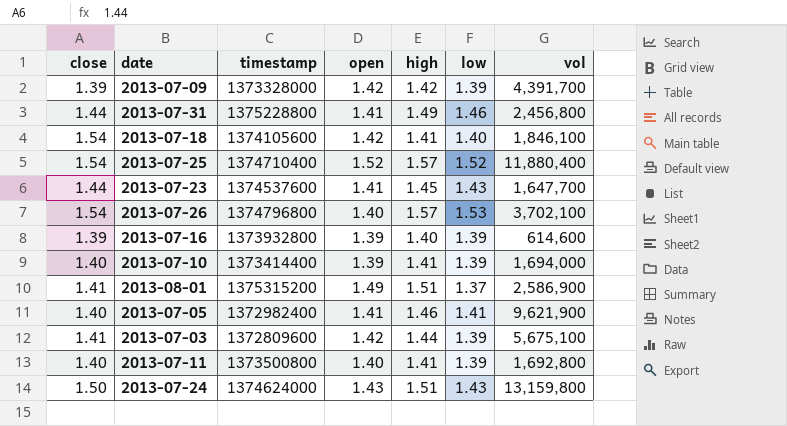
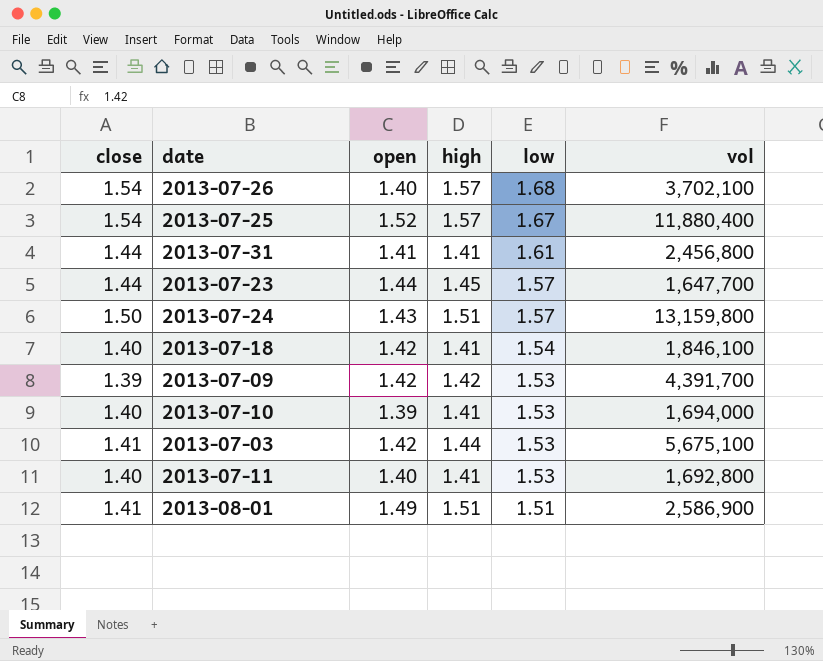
row order: none -> low descending
column timestamp | position: 3 -> none
row 2013-07-16: 1.39 | 1373932800 | 1.39 | 1.40 | 1.39 | 614,600 -> none
row 2013-07-05: 1.40 | 1372982400 | 1.41 | 1.46 | 1.41 | 9,621,900 -> none
2013-07-26 | low: 1.53 -> 1.68
2013-07-25 | low: 1.52 -> 1.67
2013-07-31 | high: 1.49 -> 1.41
2013-07-31 | low: 1.46 -> 1.61
2013-07-23 | open: 1.41 -> 1.44
2013-07-23 | low: 1.43 -> 1.57
2013-07-24 | low: 1.43 -> 1.57
2013-07-18 | close: 1.54 -> 1.40
2013-07-18 | low: 1.40 -> 1.54
2013-07-09 | low: 1.39 -> 1.53
2013-07-10 | low: 1.39 -> 1.53
2013-07-03 | low: 1.39 -> 1.53
2013-07-11 | low: 1.39 -> 1.53
2013-08-01 | low: 1.37 -> 1.51

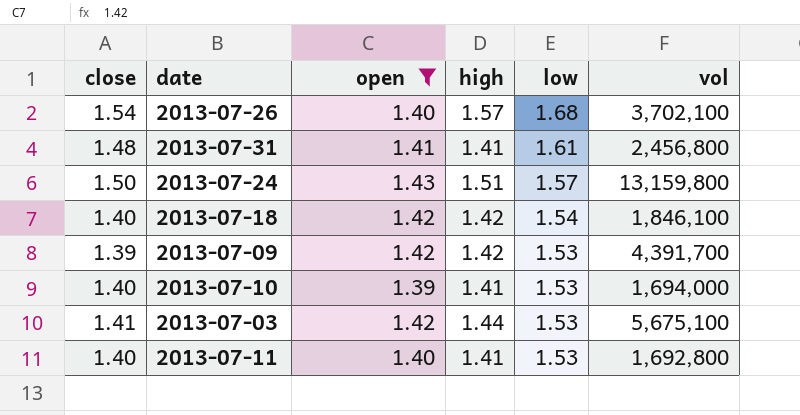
filter: none -> open <= 1.43
2013-07-31 | close: 1.44 -> 1.48
2013-07-18 | high: 1.41 -> 1.42

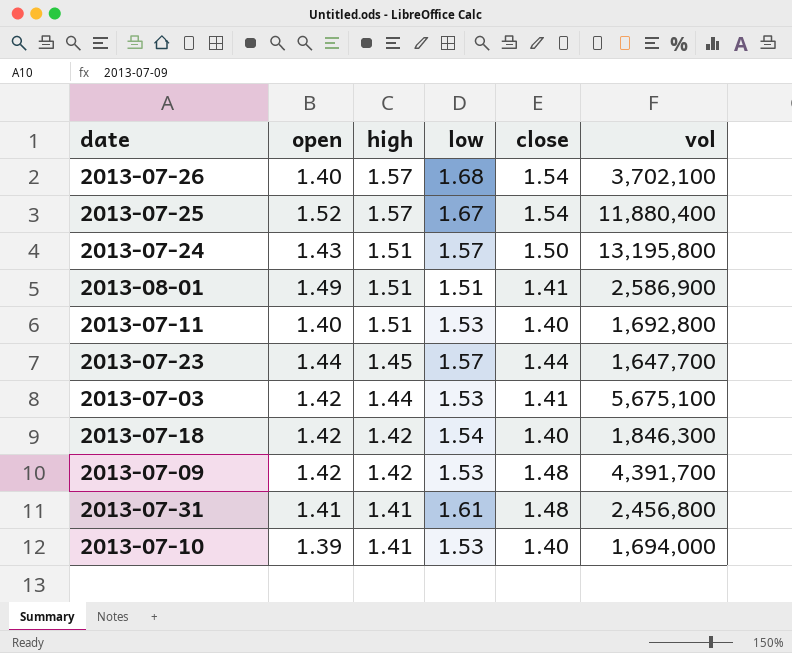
filter: open <= 1.43 -> none
row order: low descending -> high descending
column close | position: 1 -> 5
2013-07-24 | vol: 13,159,800 -> 13,195,800
2013-07-11 | high: 1.41 -> 1.51
2013-07-18 | vol: 1,846,100 -> 1,846,300
2013-07-09 | close: 1.39 -> 1.48

